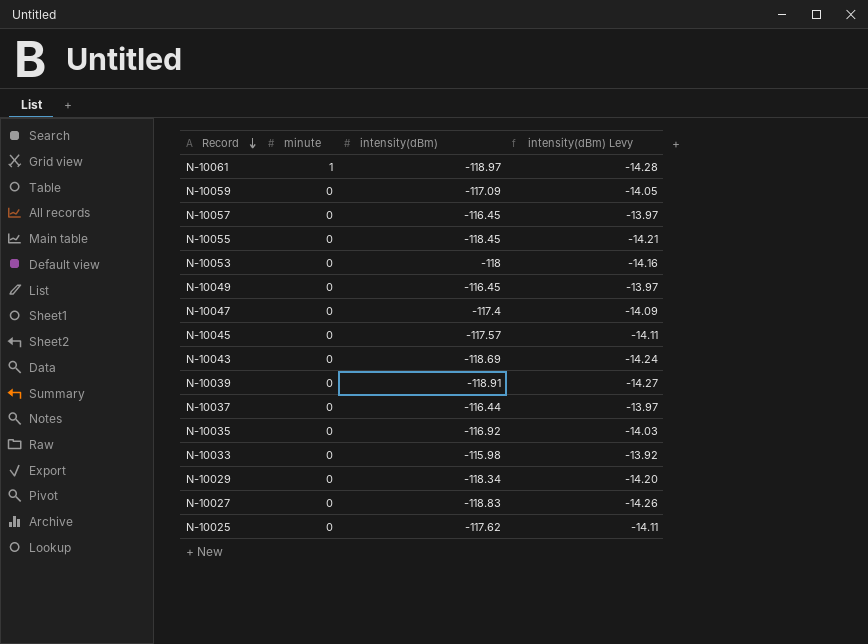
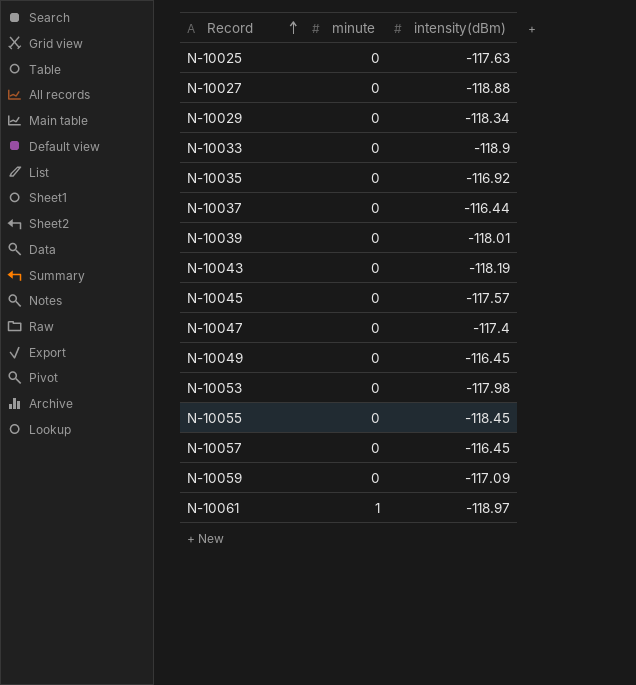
row order: Record descending -> Record ascending
column intensity(dBm) Levy | formula: [intensity(dBm)] * 0.12 -> none
N-10025 | intensity(dBm): -117.62 -> -117.63
N-10027 | intensity(dBm): -118.83 -> -118.88
N-10033 | intensity(dBm): -115.98 -> -118.9
N-10039 | intensity(dBm): -118.91 -> -118.01
N-10043 | intensity(dBm): -118.69 -> -118.19
N-10053 | intensity(dBm): -118 -> -117.98

